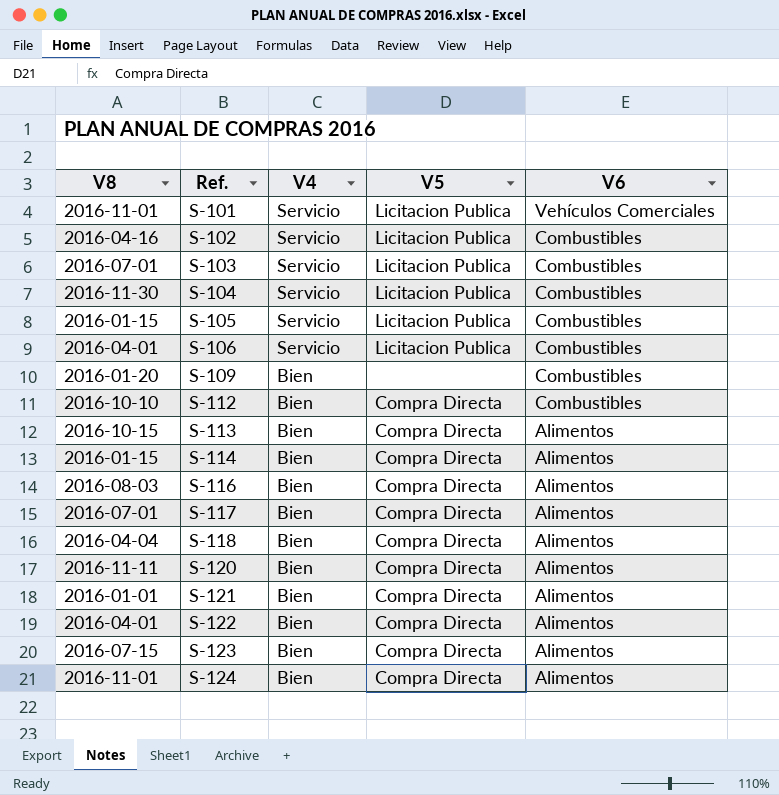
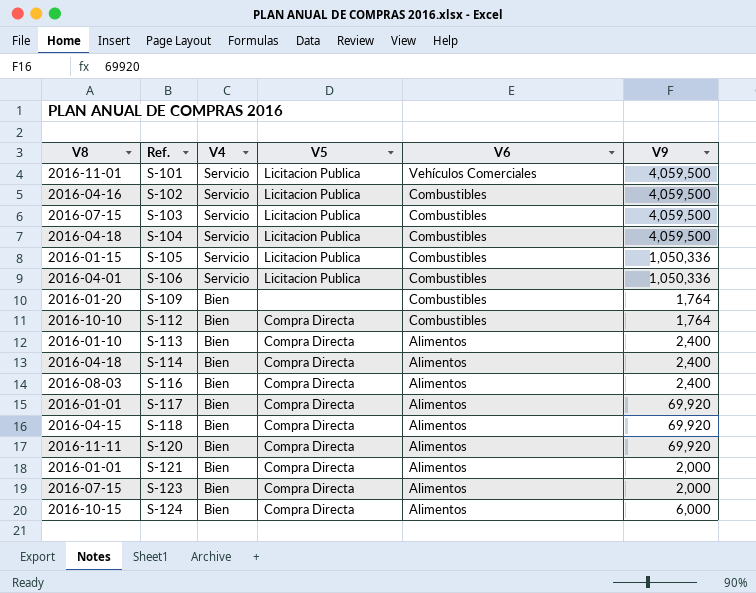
column V9 | position: none -> 6
row S-122: 2016-04-01 | Bien | Compra Directa | Alimentos -> none
S-103 | V8: 2016-07-01 -> 2016-07-15
S-104 | V8: 2016-11-30 -> 2016-04-18
S-113 | V8: 2016-10-15 -> 2016-01-10
S-114 | V8: 2016-01-15 -> 2016-04-18
S-117 | V8: 2016-07-01 -> 2016-01-01
S-118 | V8: 2016-04-04 -> 2016-04-15
S-124 | V8: 2016-11-01 -> 2016-10-15

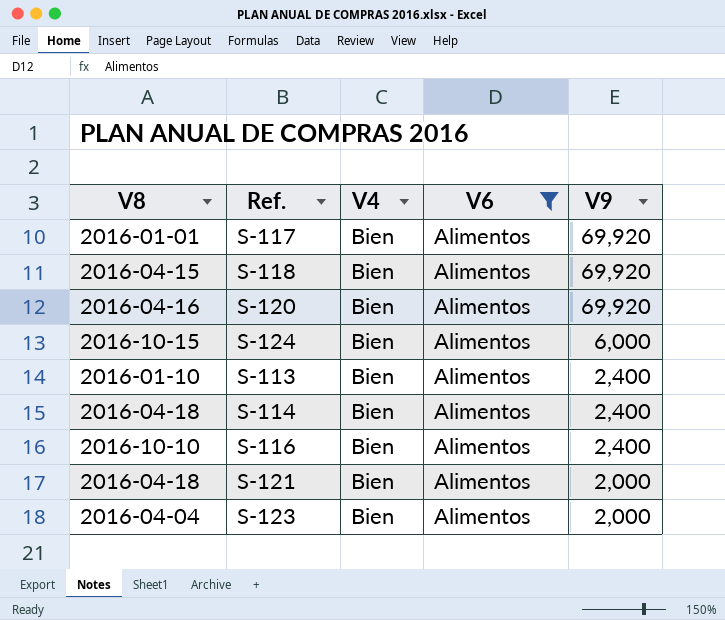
filter: none -> V6 = Alimentos
row order: Ref. ascending -> V9 descending
column V5 | position: 4 -> none
S-120 | V8: 2016-11-11 -> 2016-04-16
S-116 | V8: 2016-08-03 -> 2016-10-10
S-121 | V8: 2016-01-01 -> 2016-04-18
S-123 | V8: 2016-07-15 -> 2016-04-04

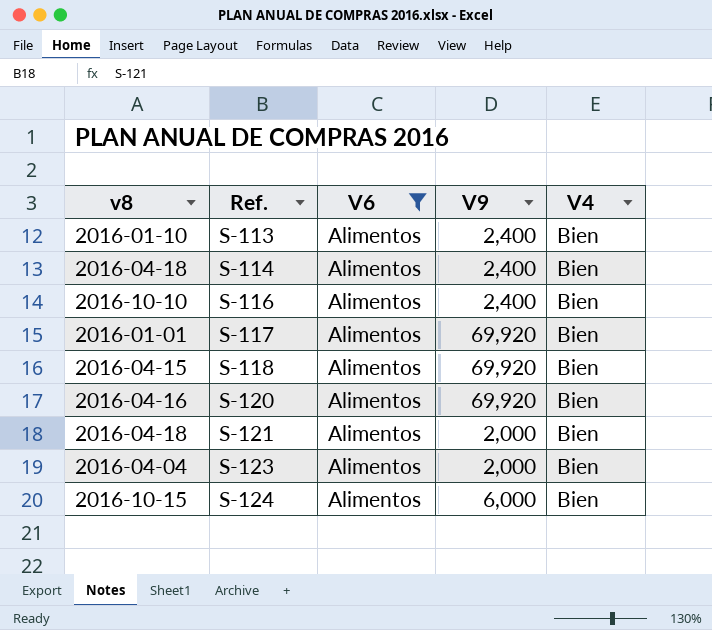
row order: V9 descending -> Ref. ascending
column name: V8 -> v8
column V4 | position: 3 -> 5

